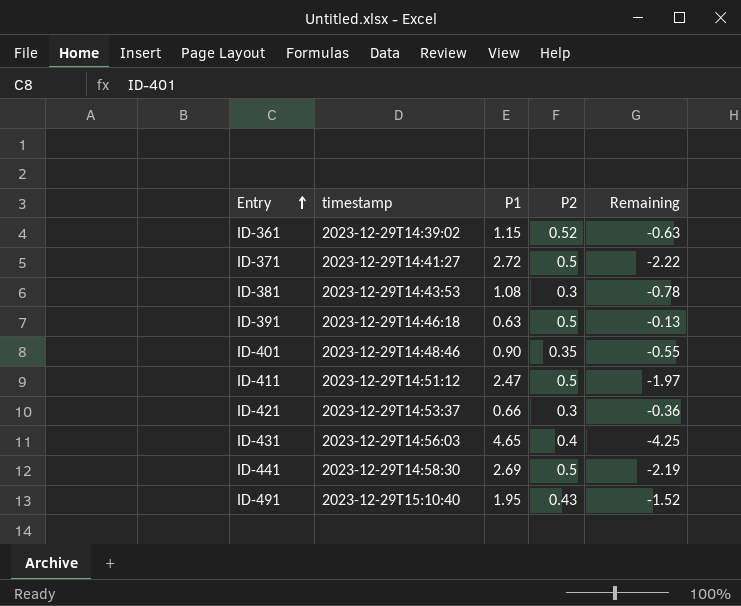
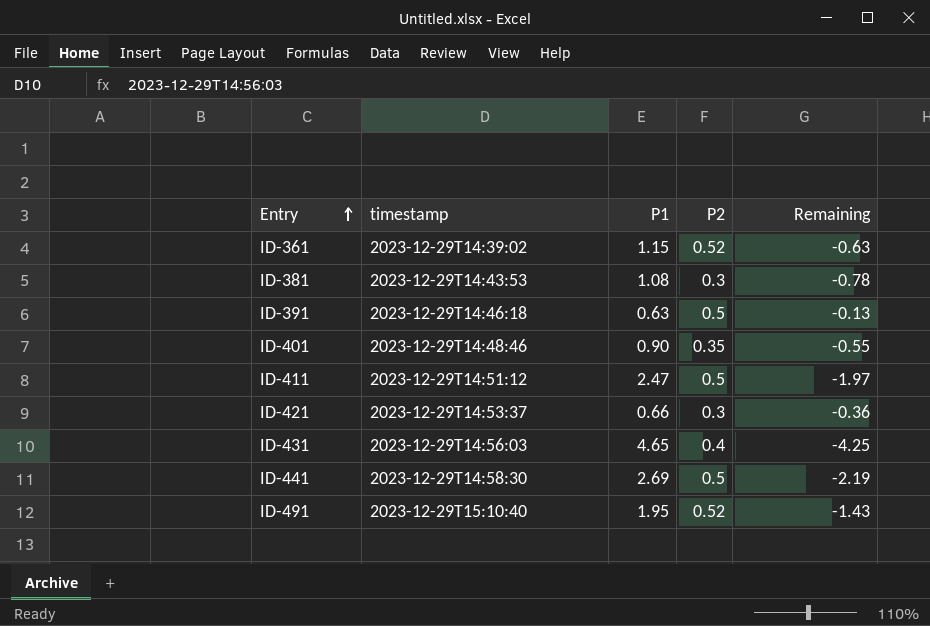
row ID-371: 2023-12-29T14:41:27 | 2.72 | 0.5 | -2.22 -> none
ID-491 | P2: 0.43 -> 0.52
ID-491 | Remaining: -1.52 -> -1.43

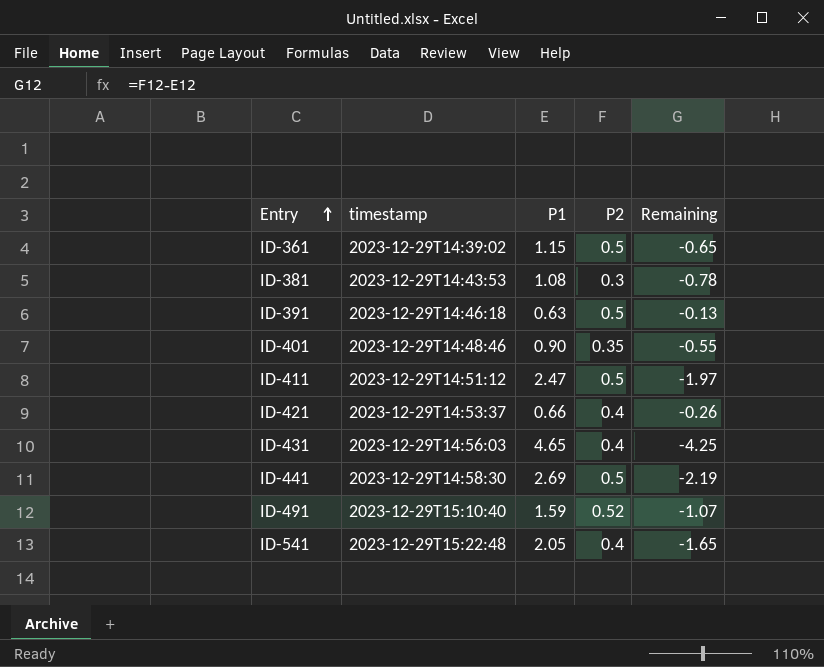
ID-361 | P2: 0.52 -> 0.5
ID-361 | Remaining: -0.63 -> -0.65
ID-421 | P2: 0.3 -> 0.4
ID-421 | Remaining: -0.36 -> -0.26
ID-491 | P1: 1.95 -> 1.59
ID-491 | Remaining: -1.43 -> -1.07
row ID-541: none -> 2023-12-29T15:22:48 | 2.05 | 0.4 | -1.65

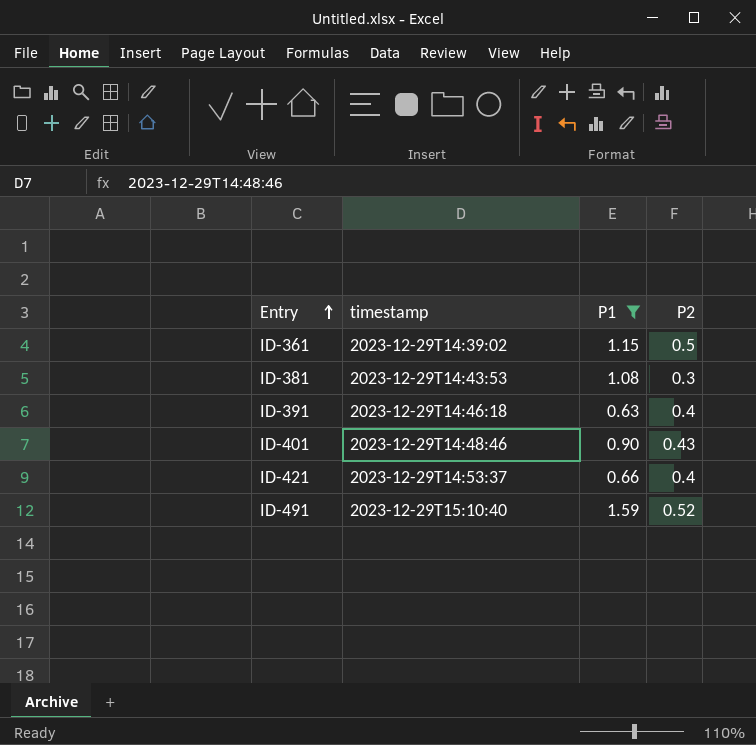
filter: none -> P1 <= 1.59
column Remaining | formula: [P2] - [P1] -> none
ID-391 | P2: 0.5 -> 0.4
ID-401 | P2: 0.35 -> 0.43

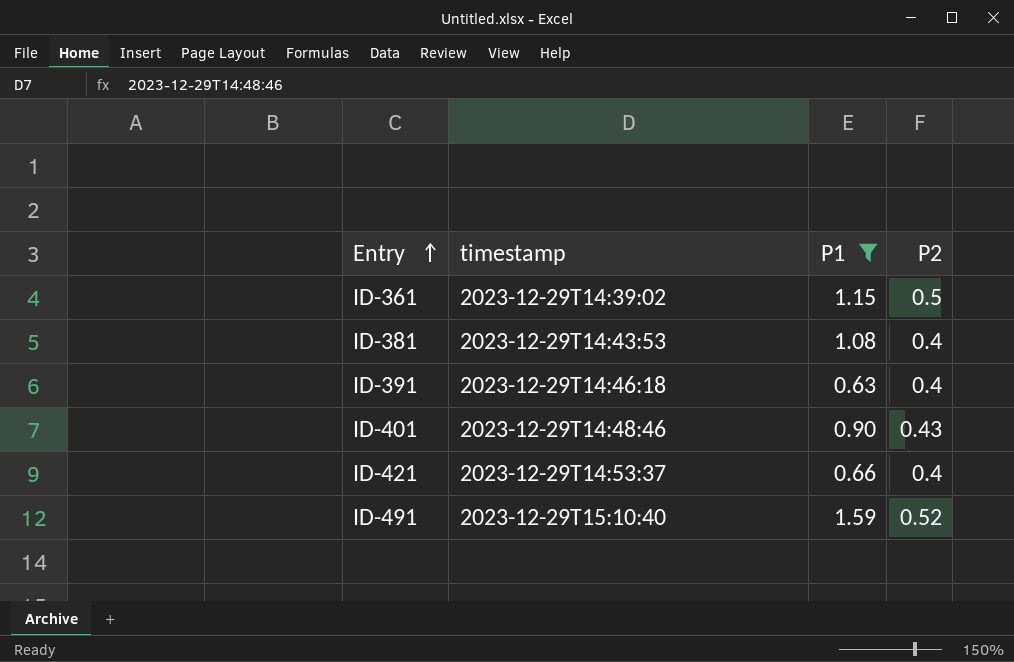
ID-381 | P2: 0.3 -> 0.4

